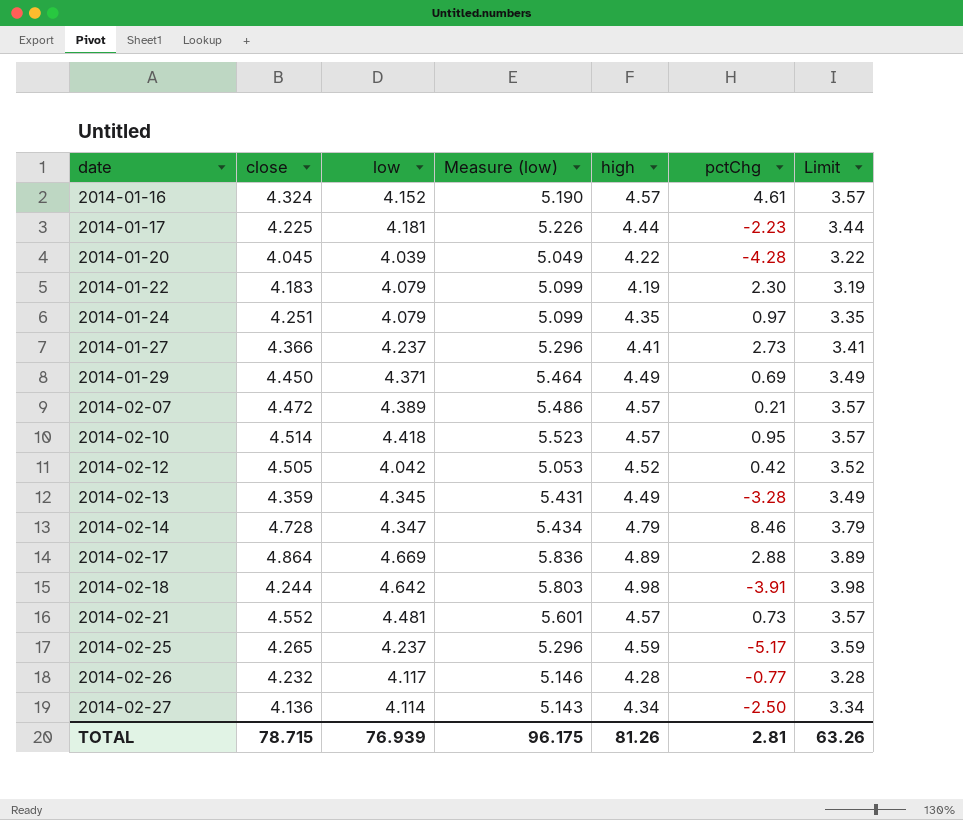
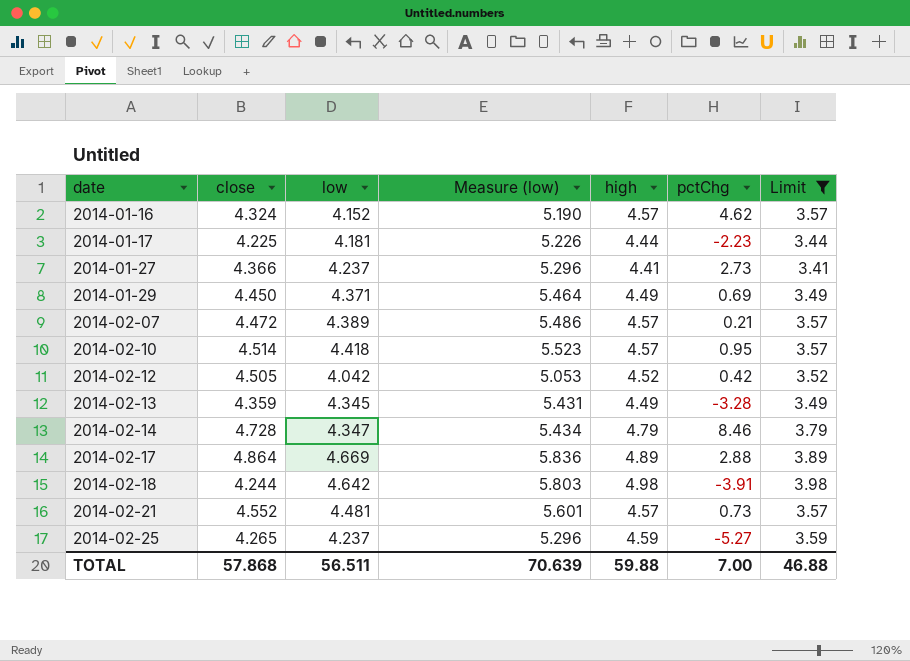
filter: none -> Limit >= 3.41
2014-01-16 | pctChg: 4.61 -> 4.62
2014-02-25 | pctChg: -5.17 -> -5.27
TOTAL | close: 78.715 -> 57.868
TOTAL | low: 76.939 -> 56.511
TOTAL | Measure (low): 96.175 -> 70.639
TOTAL | high: 81.26 -> 59.88
TOTAL | pctChg: 2.81 -> 7.00
TOTAL | Limit: 63.26 -> 46.88

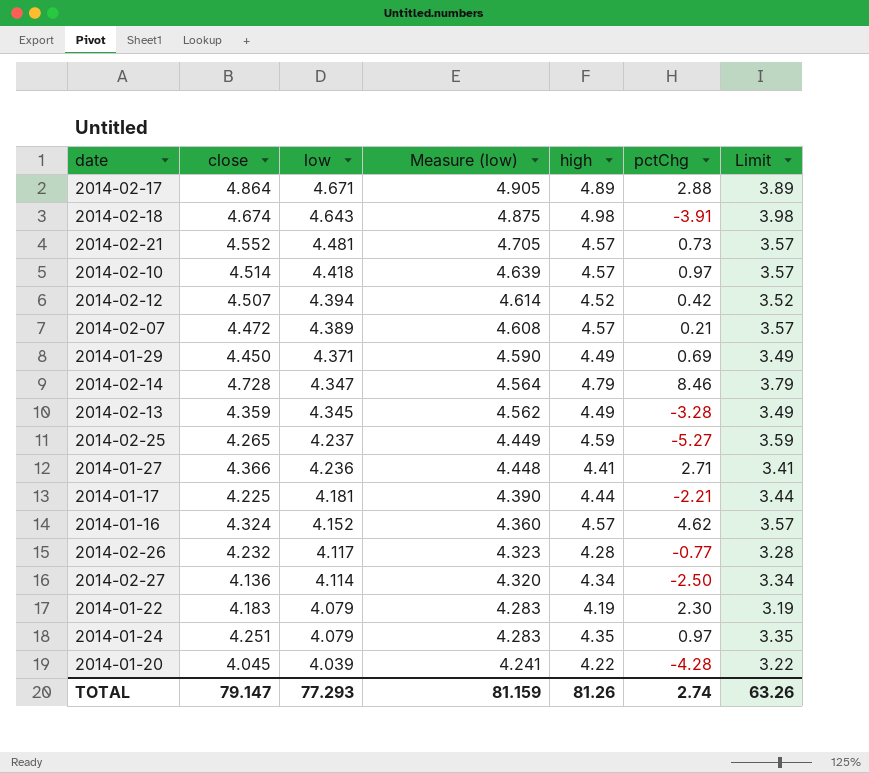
filter: Limit >= 3.41 -> none
row order: date ascending -> low descending
column Measure (low) | formula: [low] * 1.25 -> [low] * 1.05
2014-02-17 | low: 4.669 -> 4.671
2014-02-18 | close: 4.244 -> 4.674
2014-02-18 | low: 4.642 -> 4.643
2014-02-10 | pctChg: 0.95 -> 0.97
2014-02-12 | close: 4.505 -> 4.507
2014-02-12 | low: 4.042 -> 4.394
2014-01-27 | low: 4.237 -> 4.236
2014-01-27 | pctChg: 2.73 -> 2.71
2014-01-17 | pctChg: -2.23 -> -2.21
TOTAL | close: 57.868 -> 79.147
TOTAL | low: 56.511 -> 77.293
TOTAL | Measure (low): 70.639 -> 81.159
TOTAL | high: 59.88 -> 81.26
TOTAL | pctChg: 7.00 -> 2.74
TOTAL | Limit: 46.88 -> 63.26

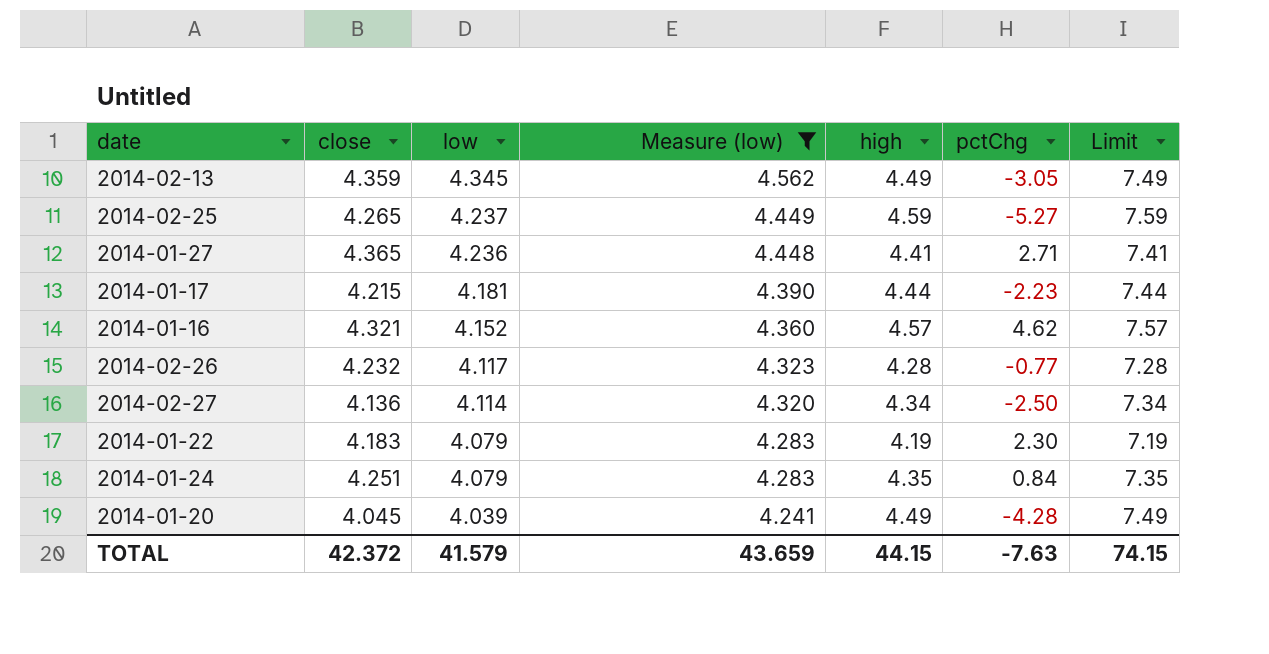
filter: none -> Measure (low) <= 4.562
column Limit | formula: [high] - 1 -> [high] + 3
2014-02-13 | pctChg: -3.28 -> -3.05
2014-01-27 | close: 4.366 -> 4.365
2014-01-17 | close: 4.225 -> 4.215
2014-01-17 | pctChg: -2.21 -> -2.23
2014-01-16 | close: 4.324 -> 4.321
2014-01-24 | pctChg: 0.97 -> 0.84
2014-01-20 | high: 4.22 -> 4.49
TOTAL | close: 79.147 -> 42.372
TOTAL | low: 77.293 -> 41.579
TOTAL | Measure (low): 81.159 -> 43.659
TOTAL | high: 81.26 -> 44.15
TOTAL | pctChg: 2.74 -> -7.63
TOTAL | Limit: 63.26 -> 74.15

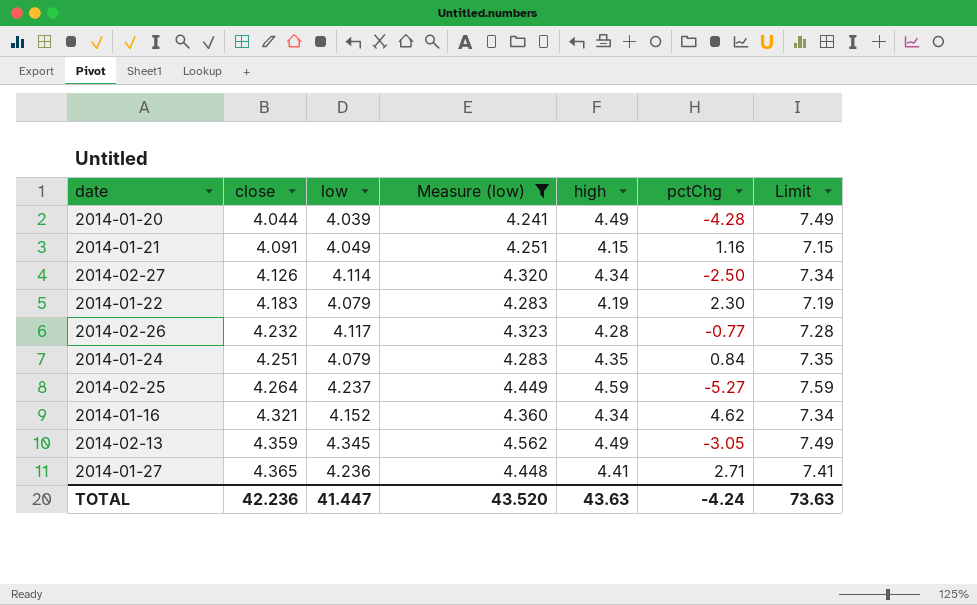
row order: low descending -> close ascending
row 2014-01-17: 4.215 | 4.181 | 4.390 | 4.44 | -2.23 | 7.44 -> none
2014-01-20 | close: 4.045 -> 4.044
row 2014-01-21: none -> 4.091 | 4.049 | 4.251 | 4.15 | 1.16 | 7.15
2014-02-27 | close: 4.136 -> 4.126
2014-02-25 | close: 4.265 -> 4.264
2014-01-16 | high: 4.57 -> 4.34
2014-01-16 | Limit: 7.57 -> 7.34
TOTAL | close: 42.372 -> 42.236
TOTAL | low: 41.579 -> 41.447
TOTAL | Measure (low): 43.659 -> 43.520
TOTAL | high: 44.15 -> 43.63
TOTAL | pctChg: -7.63 -> -4.24
TOTAL | Limit: 74.15 -> 73.63

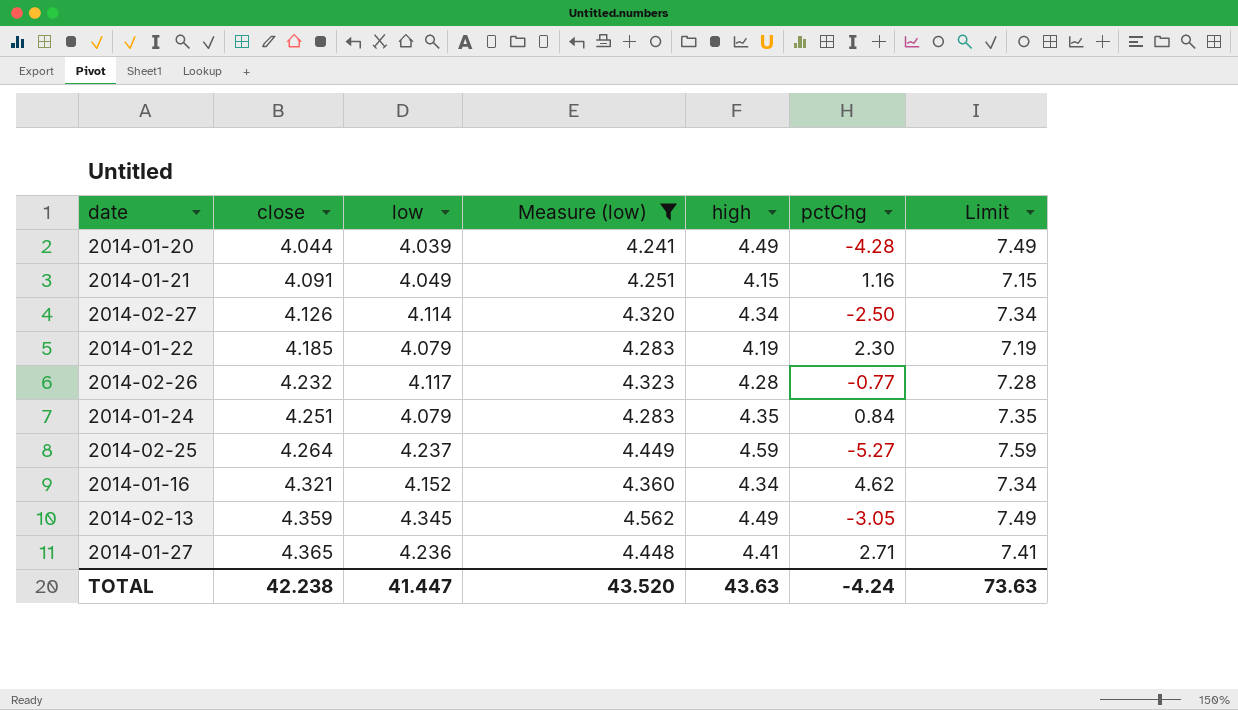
2014-01-22 | close: 4.183 -> 4.185
TOTAL | close: 42.236 -> 42.238

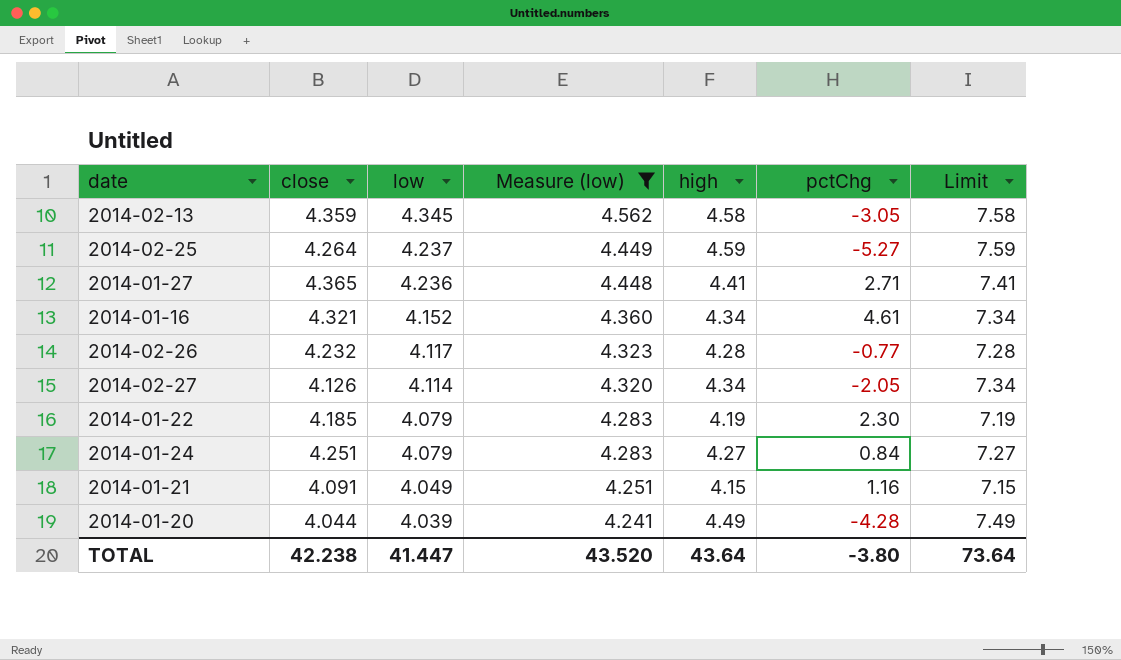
row order: close ascending -> low descending
2014-02-13 | high: 4.49 -> 4.58
2014-02-13 | Limit: 7.49 -> 7.58
2014-01-16 | pctChg: 4.62 -> 4.61
2014-02-27 | pctChg: -2.50 -> -2.05
2014-01-24 | high: 4.35 -> 4.27
2014-01-24 | Limit: 7.35 -> 7.27
TOTAL | high: 43.63 -> 43.64
TOTAL | pctChg: -4.24 -> -3.80
TOTAL | Limit: 73.63 -> 73.64

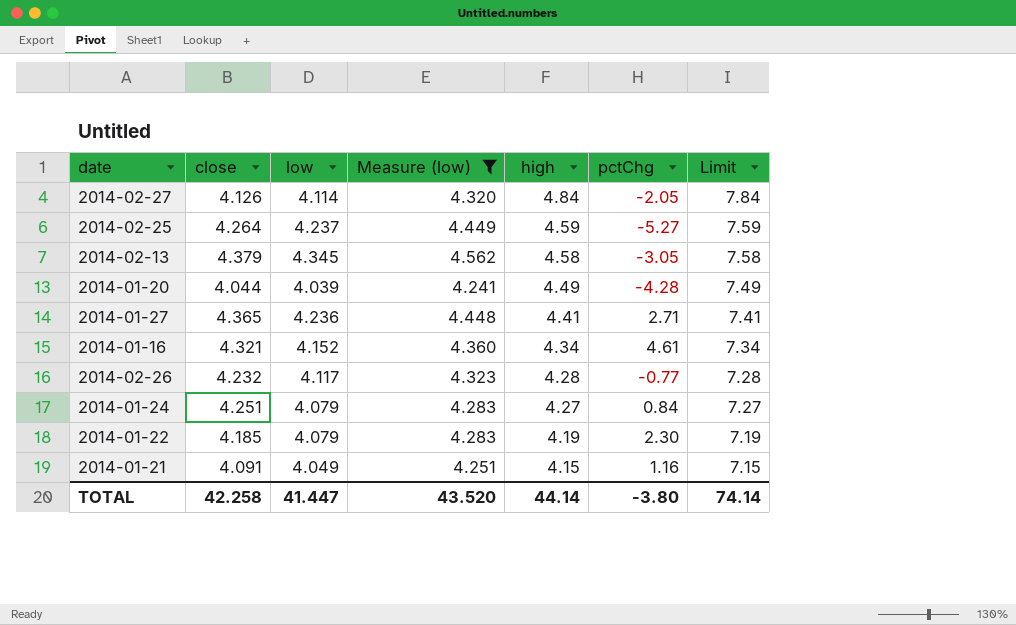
row order: low descending -> high descending
2014-02-27 | high: 4.34 -> 4.84
2014-02-27 | Limit: 7.34 -> 7.84
2014-02-13 | close: 4.359 -> 4.379
TOTAL | close: 42.238 -> 42.258
TOTAL | high: 43.64 -> 44.14
TOTAL | Limit: 73.64 -> 74.14

